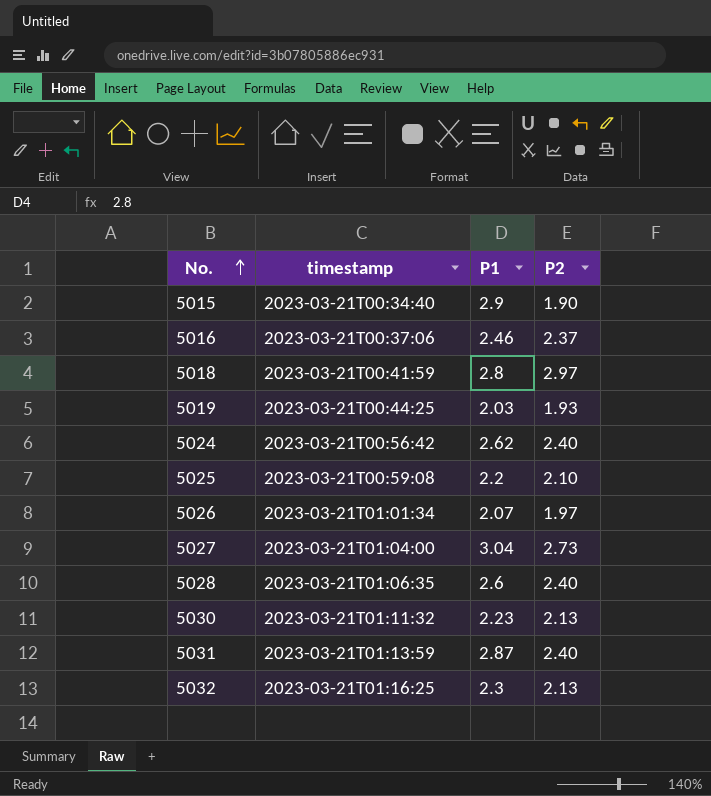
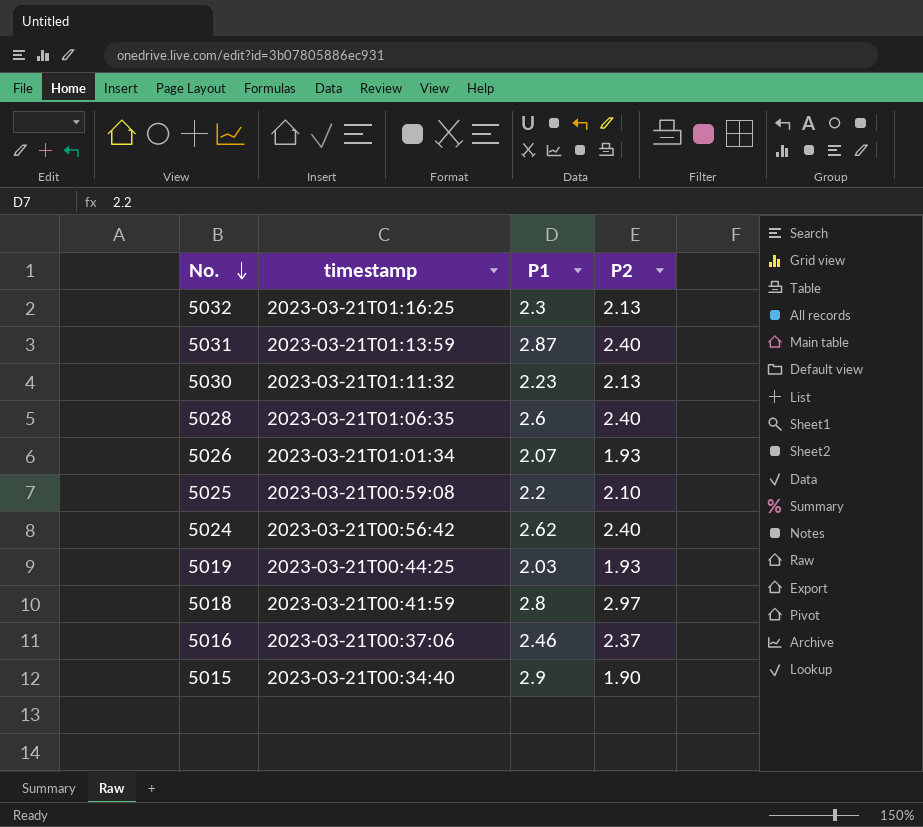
row order: No. ascending -> No. descending
row 5027: 2023-03-21T01:04:00 | 3.04 | 2.73 -> none
5026 | P2: 1.97 -> 1.93

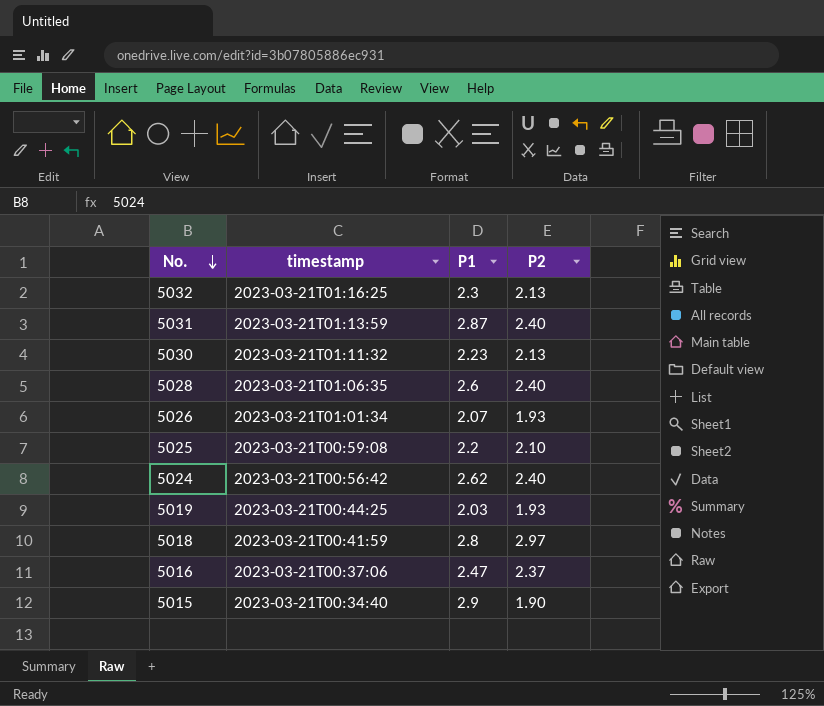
5016 | P1: 2.46 -> 2.47

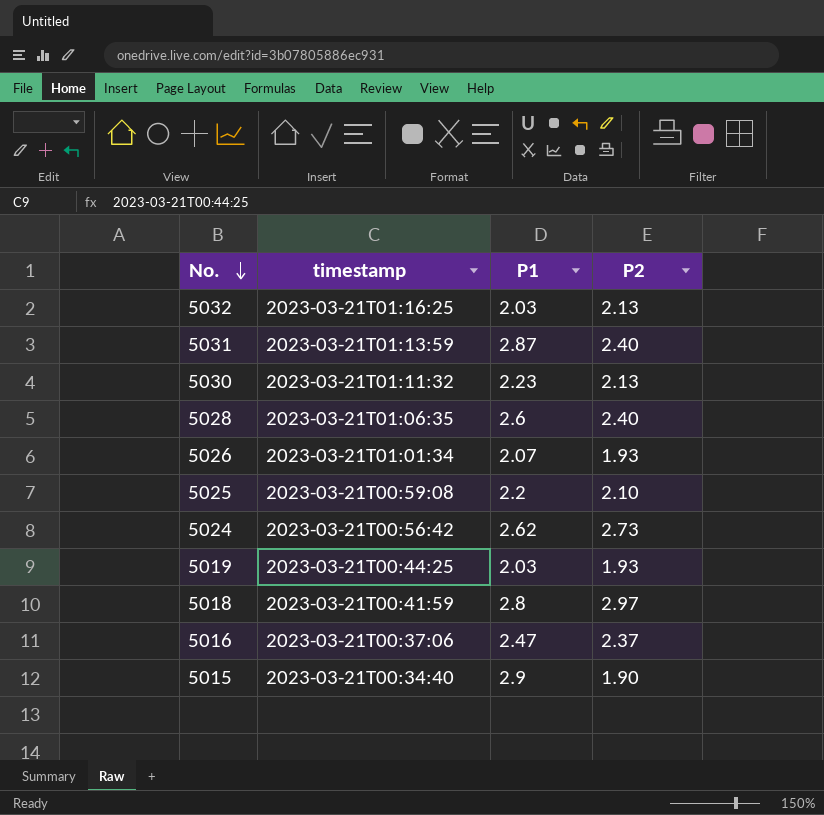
5032 | P1: 2.3 -> 2.03
5024 | P2: 2.40 -> 2.73

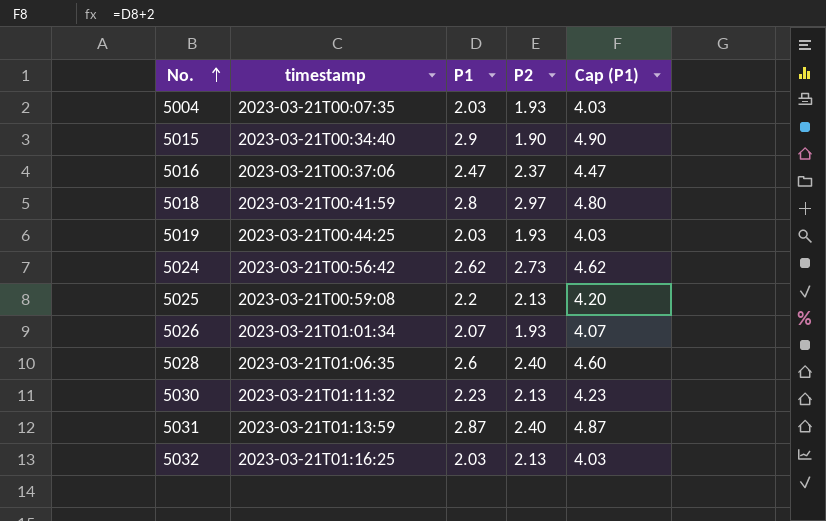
row order: No. descending -> No. ascending
column Cap (P1) | formula: none -> [P1] + 2
row 5004: none -> 2023-03-21T00:07:35 | 2.03 | 1.93 | 4.03
5025 | P2: 2.10 -> 2.13

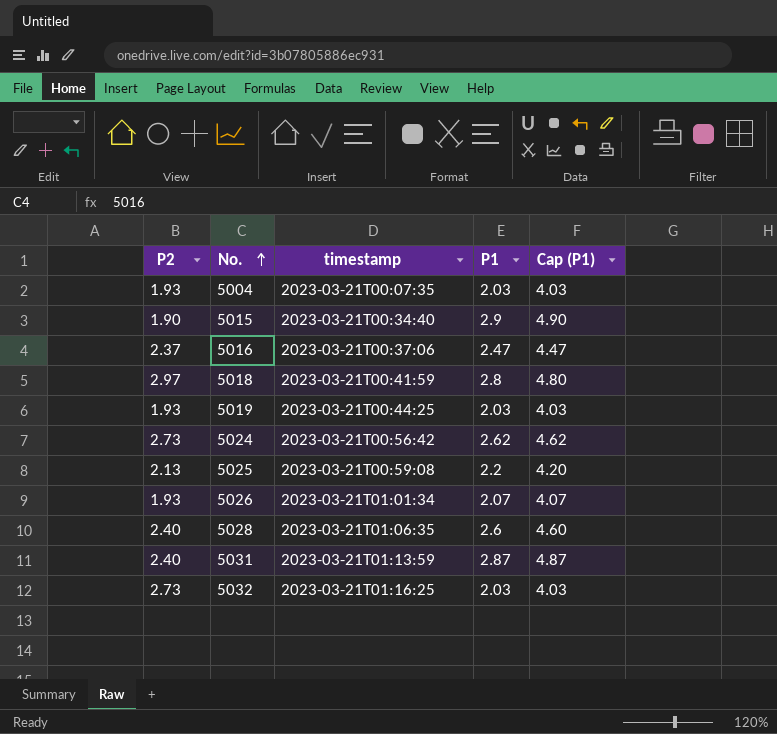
column P2 | position: 4 -> 1
row 5030: 2023-03-21T01:11:32 | 2.23 | 2.13 | 4.23 -> none
5032 | P2: 2.13 -> 2.73

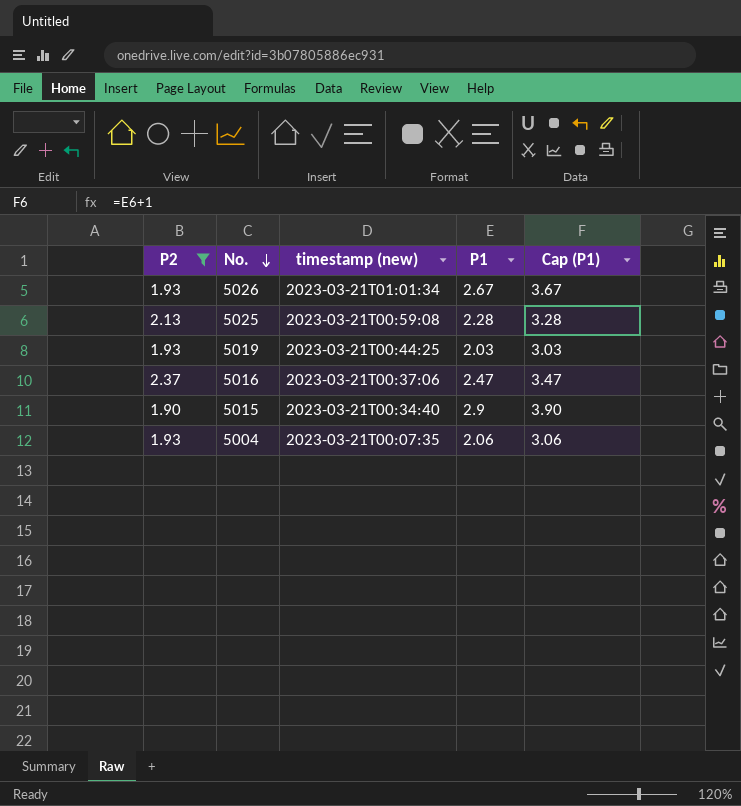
filter: none -> P2 <= 2.37
row order: No. ascending -> No. descending
column name: timestamp -> timestamp (new)
column Cap (P1) | formula: [P1] + 2 -> [P1] + 1
5026 | P1: 2.07 -> 2.67
5025 | P1: 2.2 -> 2.28
5004 | P1: 2.03 -> 2.06

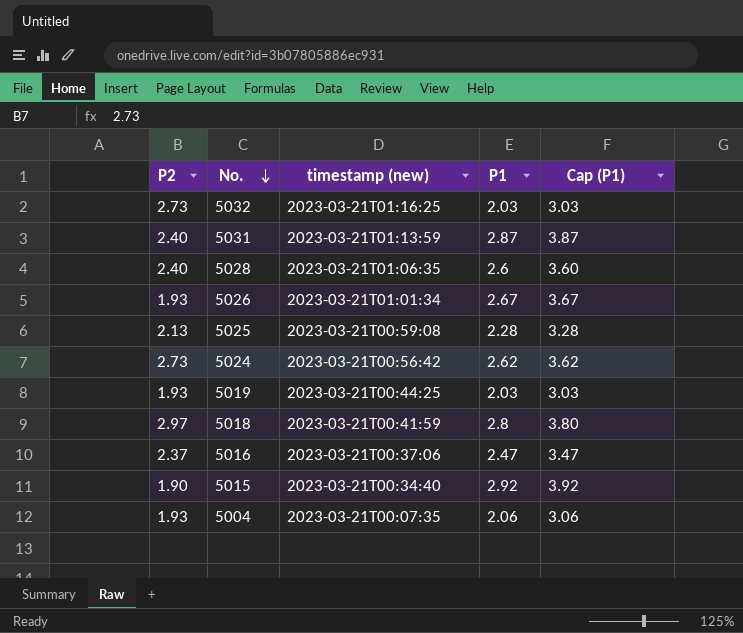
filter: P2 <= 2.37 -> none
5015 | P1: 2.9 -> 2.92
5015 | Cap (P1): 3.90 -> 3.92

